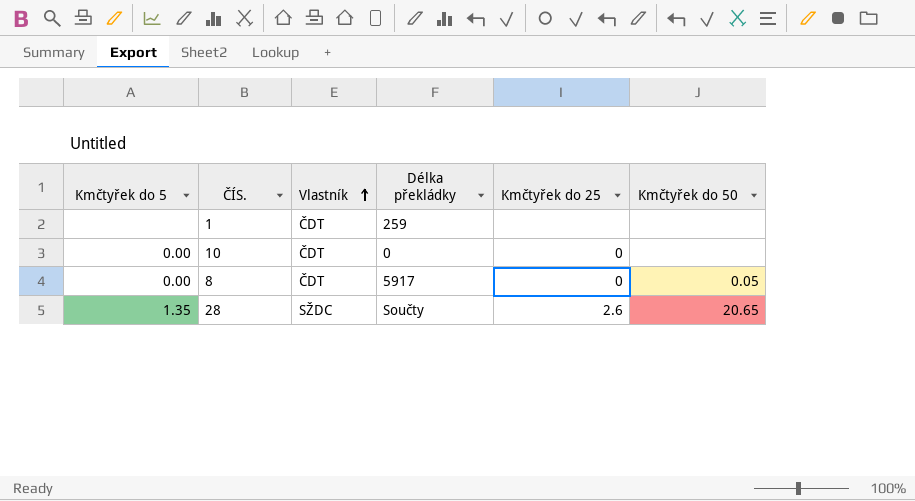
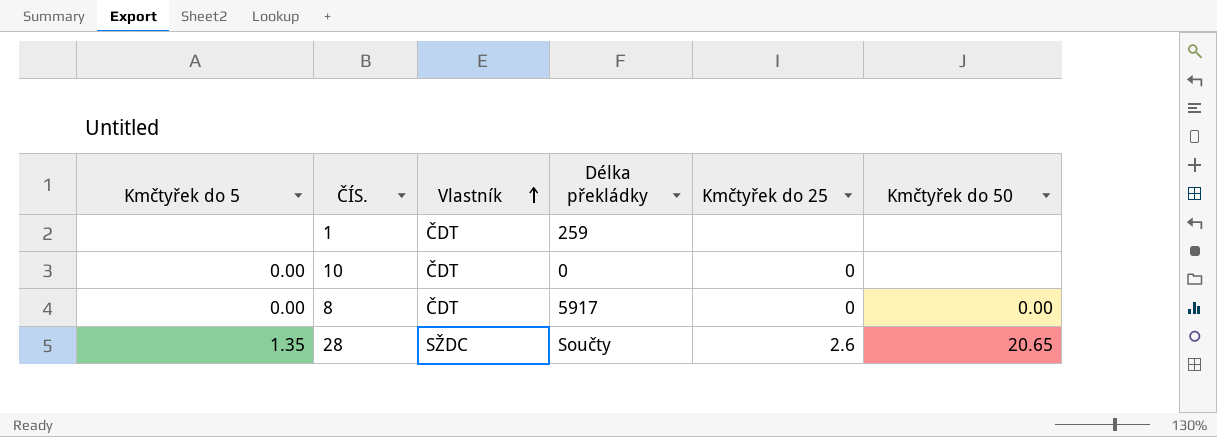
8 | Kmčtyřek do 50: 0.05 -> 0.00

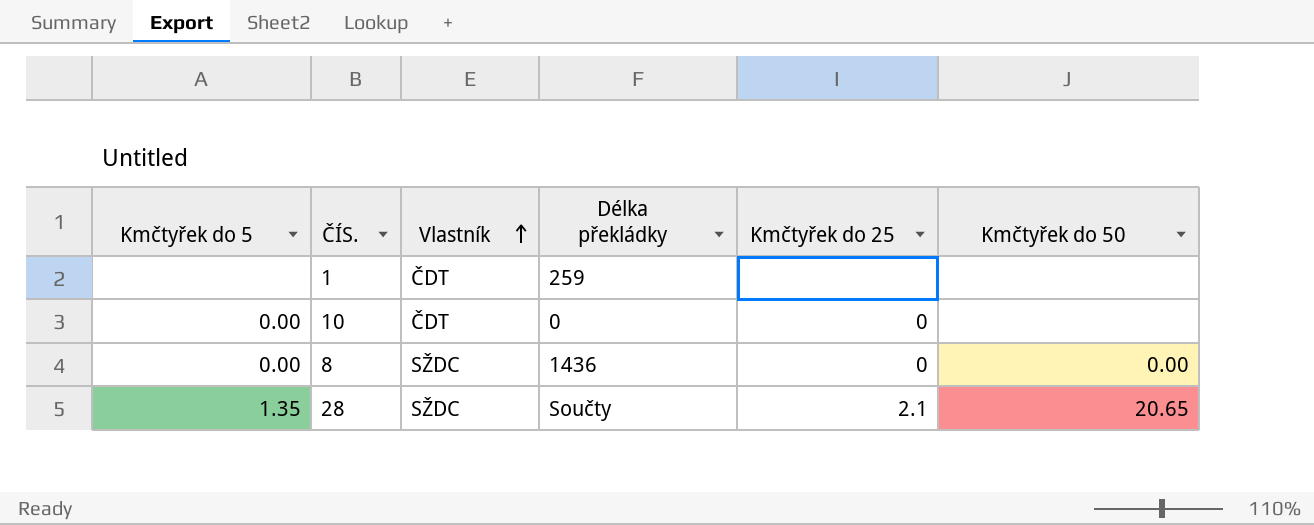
8 | Vlastník: ČDT -> SŽDC
8 | Délka překládky: 5917 -> 1436
28 | Kmčtyřek do 25: 2.6 -> 2.1

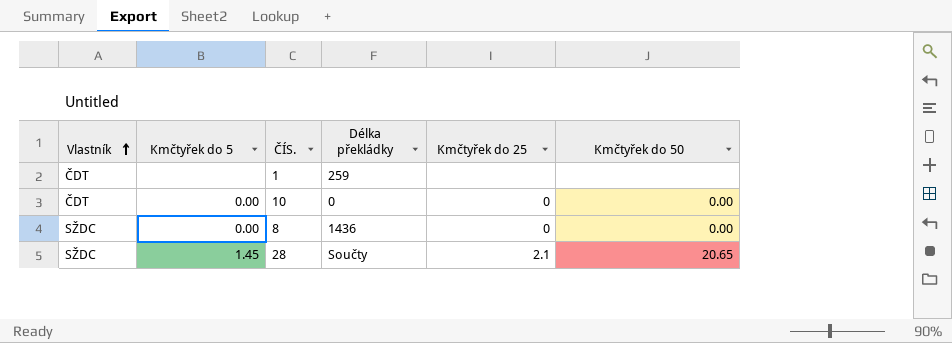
column Vlastník | position: 3 -> 1
10 | Kmčtyřek do 50: none -> 0.00
28 | Kmčtyřek do 5: 1.35 -> 1.45

